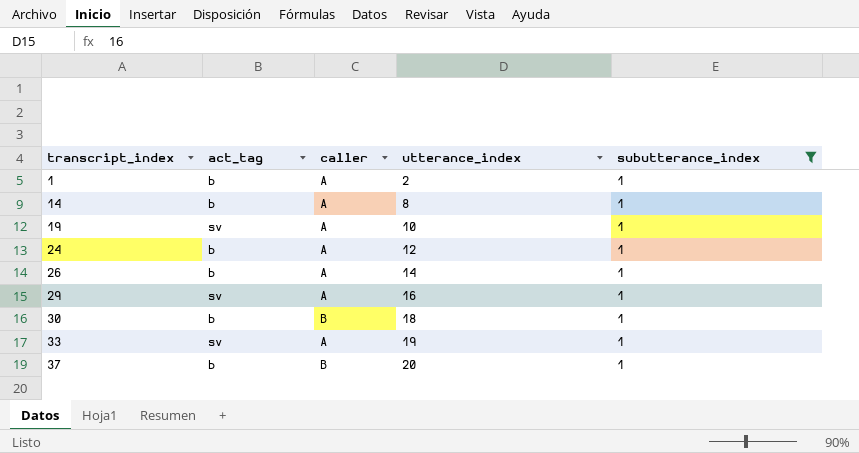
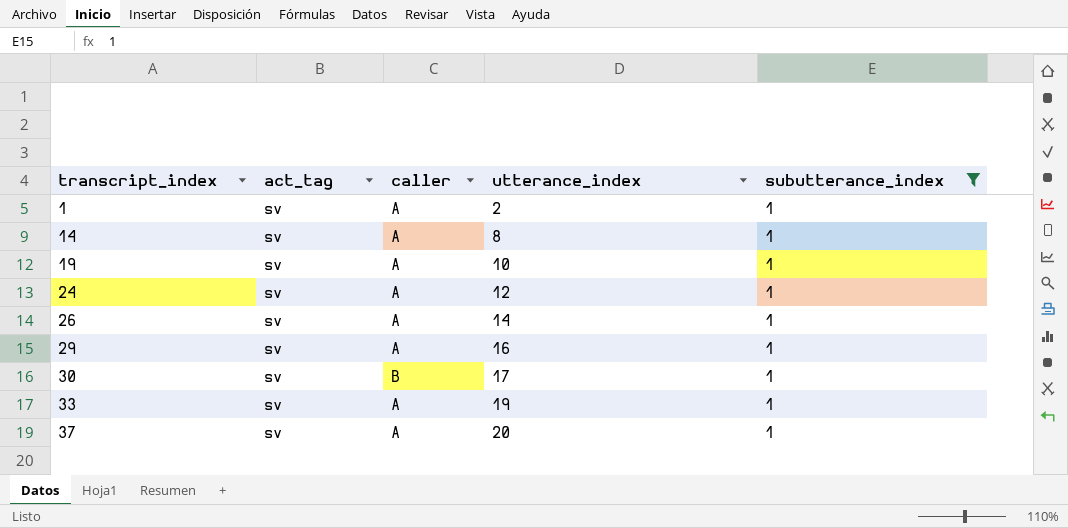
1 | act_tag: b -> sv
14 | act_tag: b -> sv
24 | act_tag: b -> sv
26 | act_tag: b -> sv
30 | act_tag: b -> sv
30 | utterance_index: 18 -> 17
37 | act_tag: b -> sv
37 | caller: B -> A

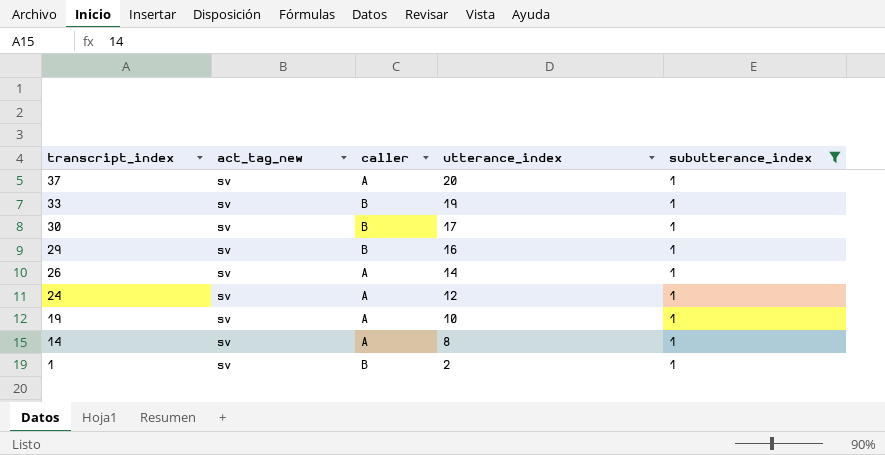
row order: transcript_index ascending -> transcript_index descending
column name: act_tag -> act_tag_new
33 | caller: A -> B
29 | caller: A -> B
1 | caller: A -> B

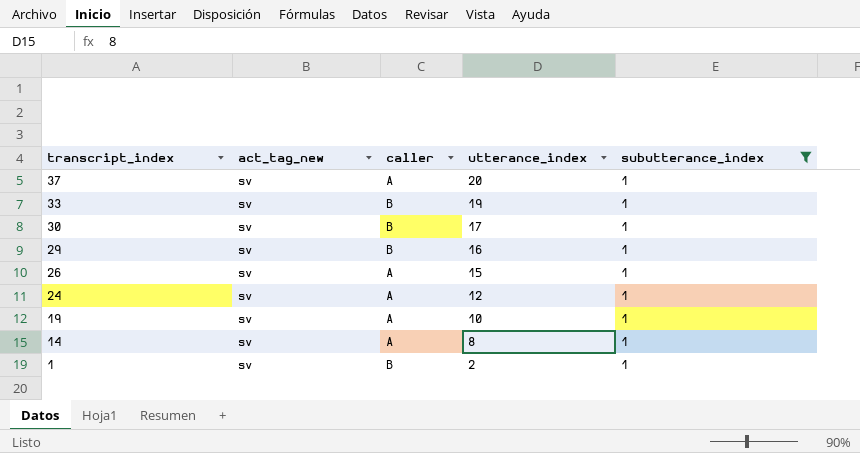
26 | utterance_index: 14 -> 15

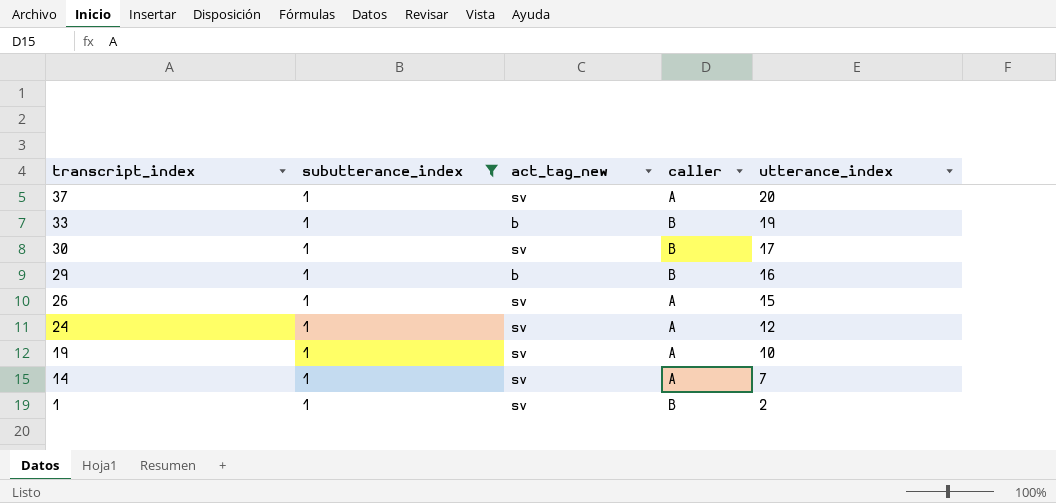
column subutterance_index | position: 5 -> 2
33 | act_tag_new: sv -> b
29 | act_tag_new: sv -> b
14 | utterance_index: 8 -> 7

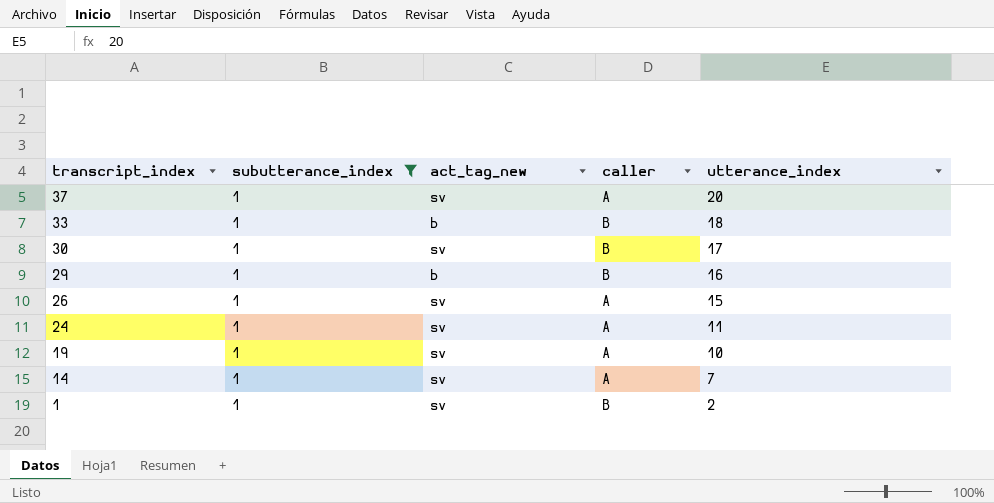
33 | utterance_index: 19 -> 18
24 | utterance_index: 12 -> 11

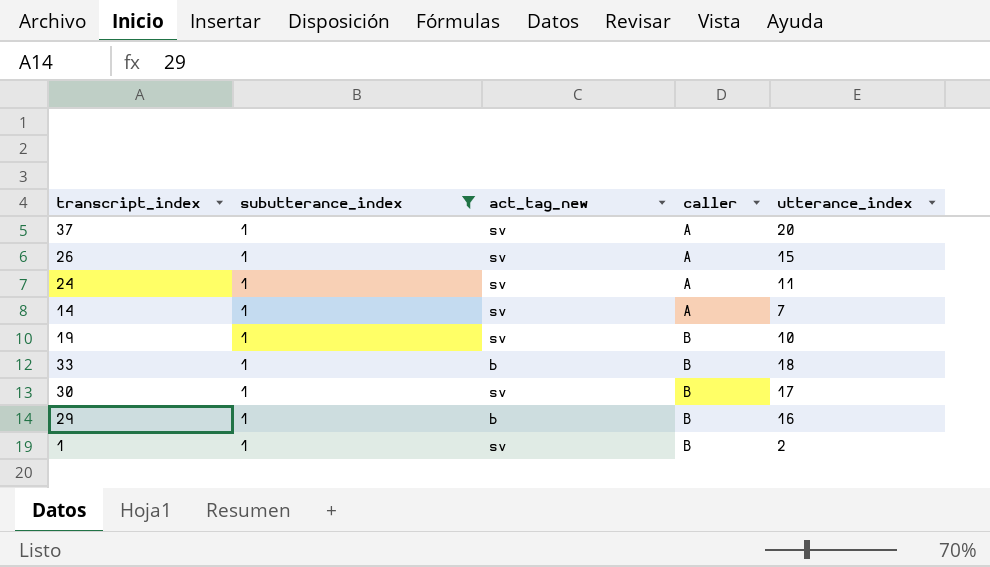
row order: transcript_index descending -> caller ascending
19 | caller: A -> B

